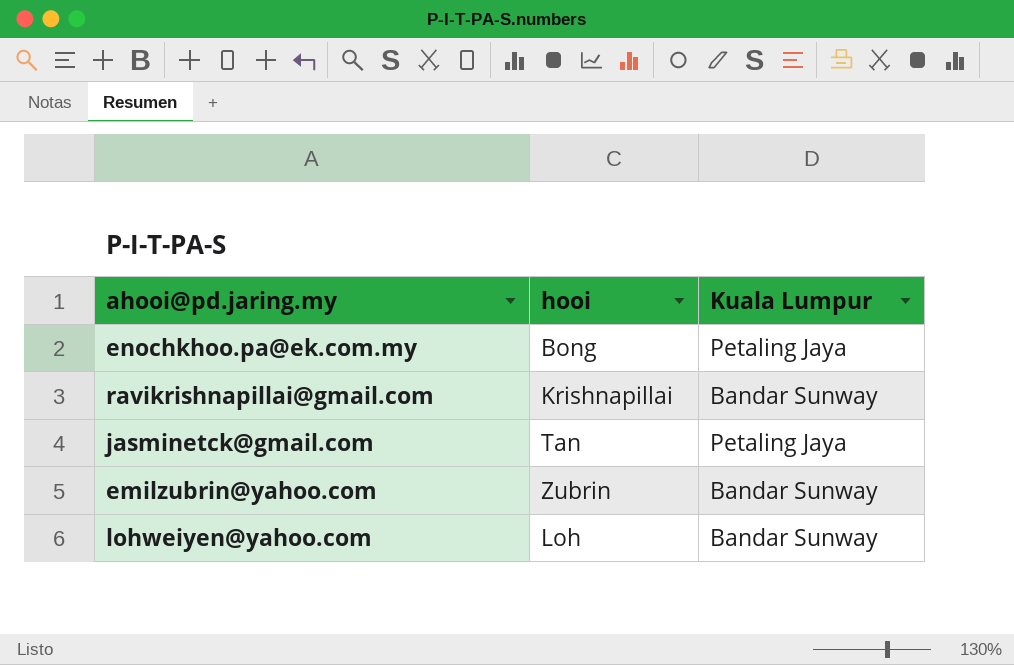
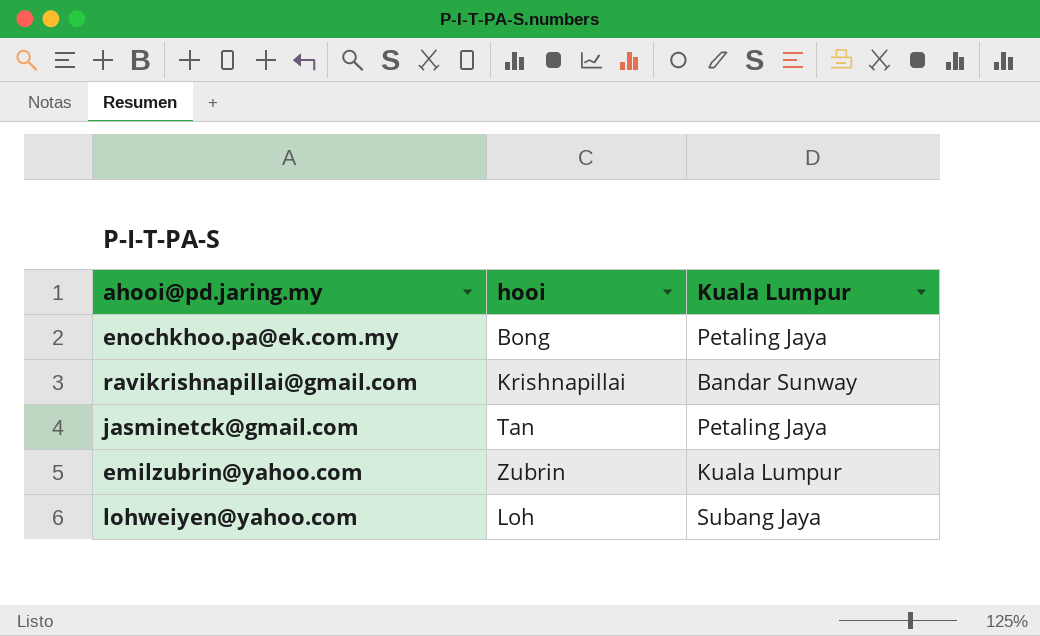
emilzubrin@yahoo.com | Kuala Lumpur: Bandar Sunway -> Kuala Lumpur
lohweiyen@yahoo.com | Kuala Lumpur: Bandar Sunway -> Subang Jaya

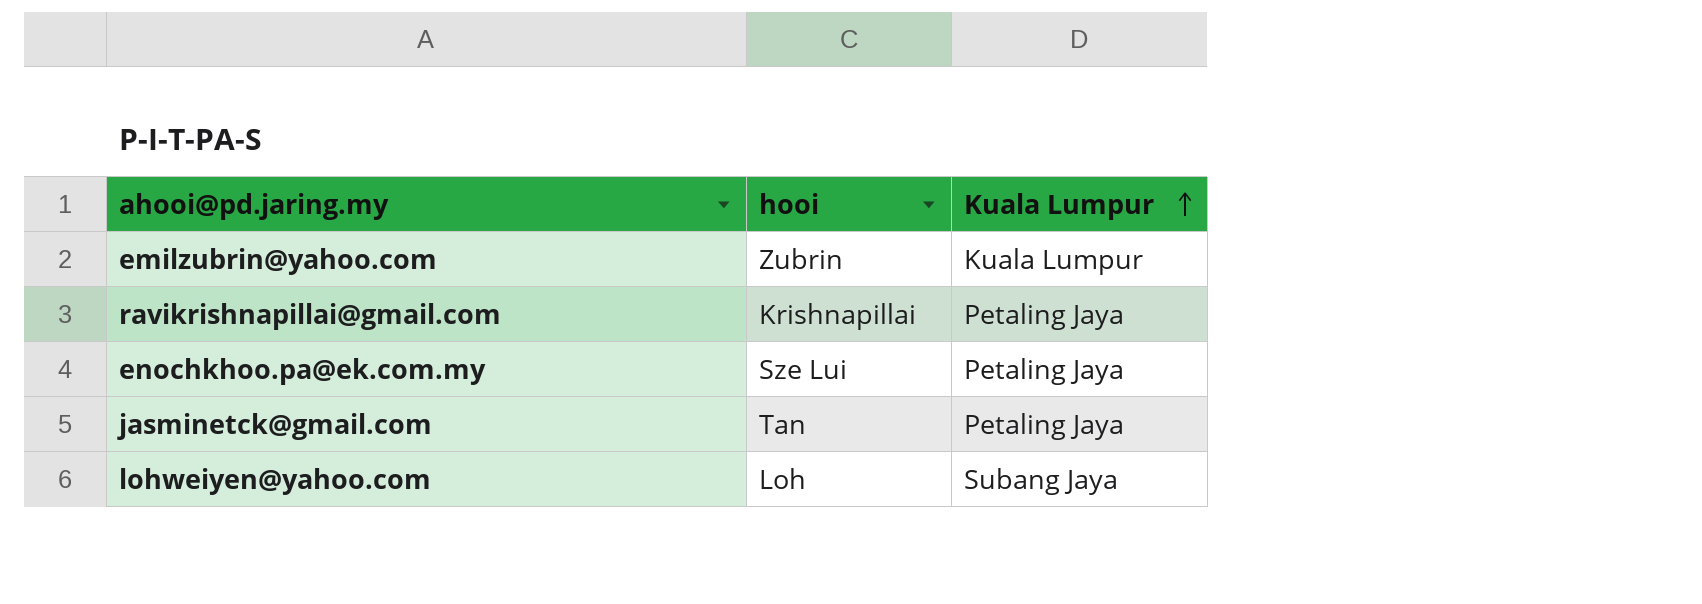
row order: none -> Kuala Lumpur ascending
ravikrishnapillai@gmail.com | Kuala Lumpur: Bandar Sunway -> Petaling Jaya
enochkhoo.pa@ek.com.my | hooi: Bong -> Sze Lui

